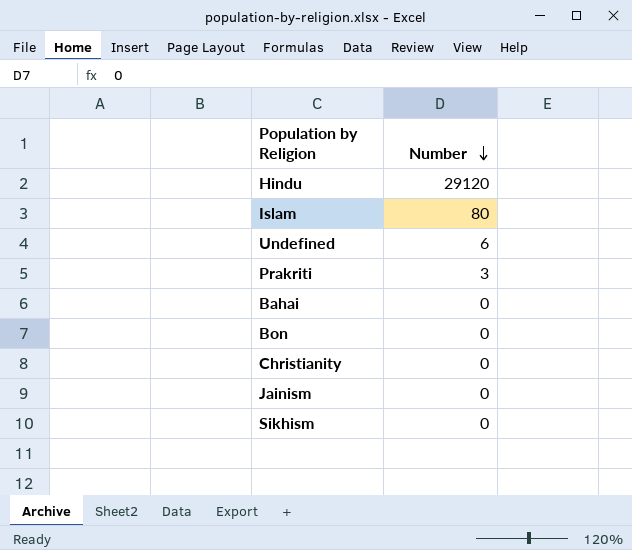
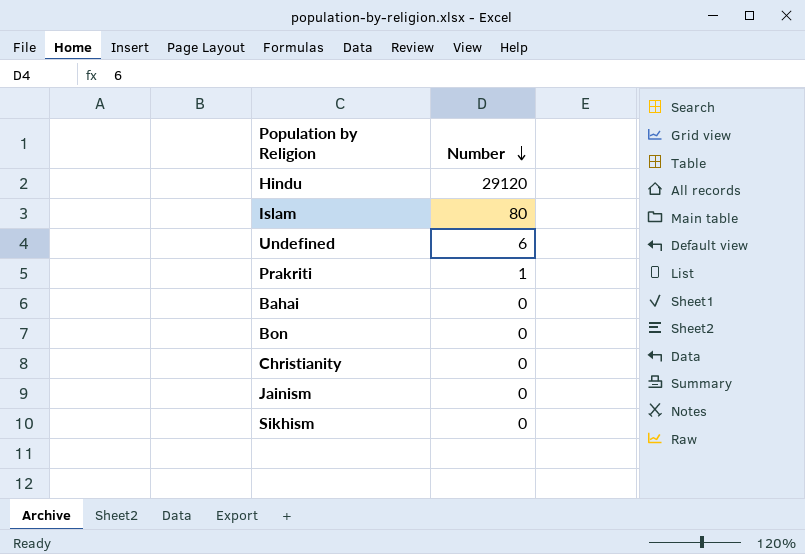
Prakriti | Number: 3 -> 1

